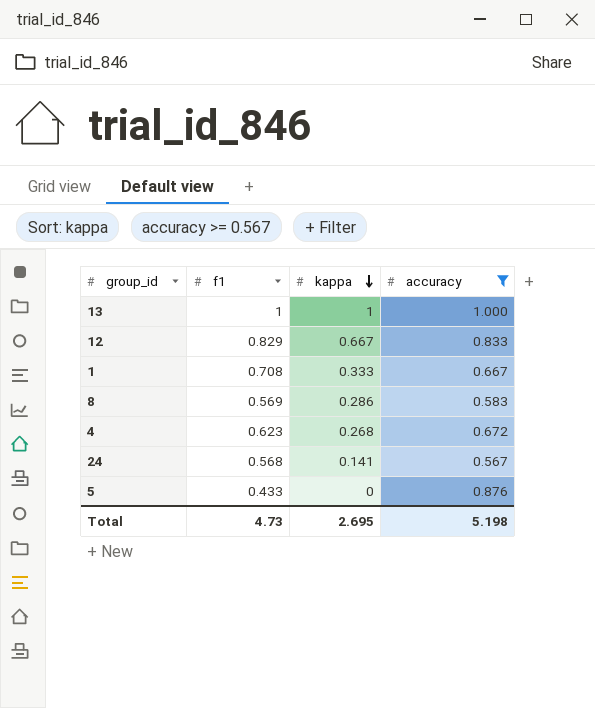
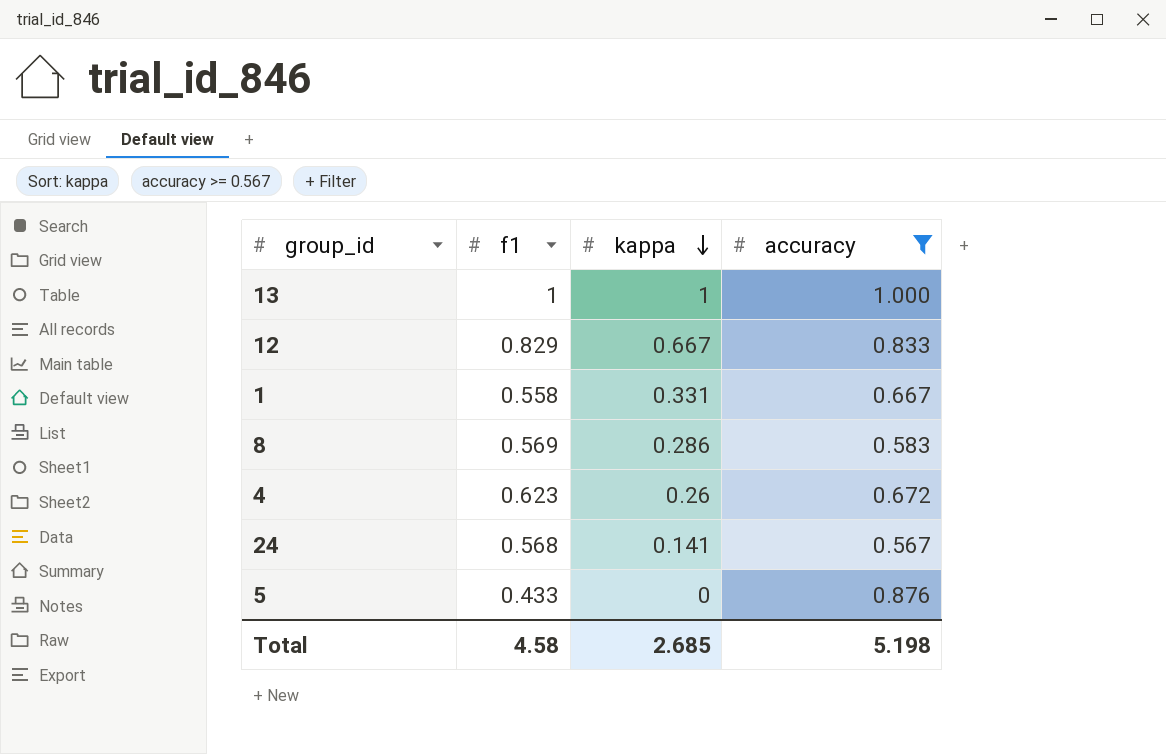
1 | f1: 0.708 -> 0.558
1 | kappa: 0.333 -> 0.331
4 | kappa: 0.268 -> 0.26
Total | f1: 4.73 -> 4.58
Total | kappa: 2.695 -> 2.685

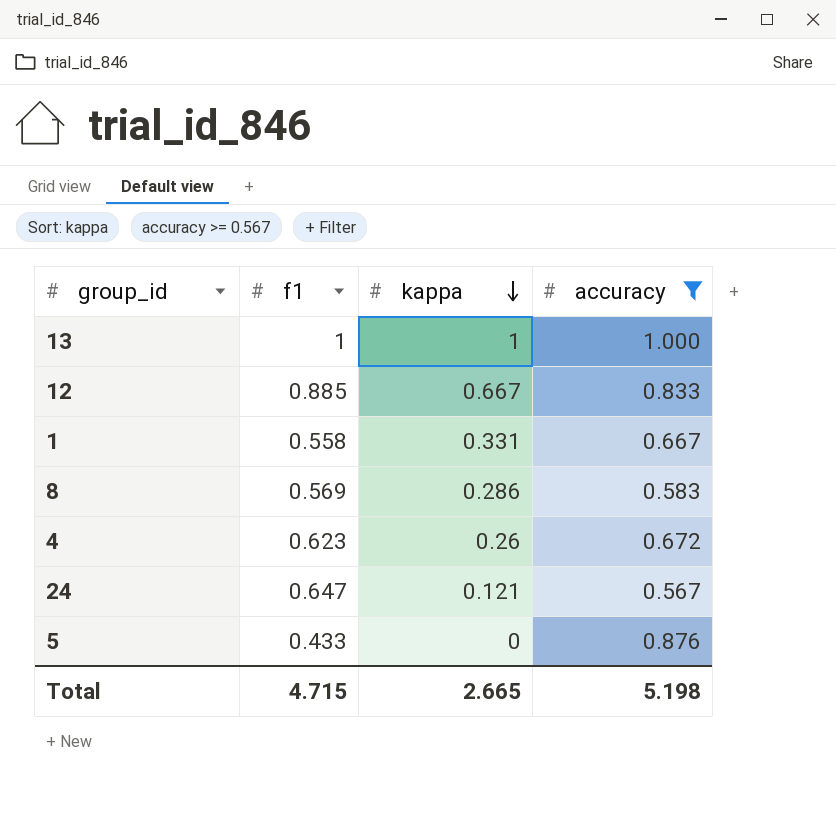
12 | f1: 0.829 -> 0.885
24 | f1: 0.568 -> 0.647
24 | kappa: 0.141 -> 0.121
Total | f1: 4.58 -> 4.715
Total | kappa: 2.685 -> 2.665

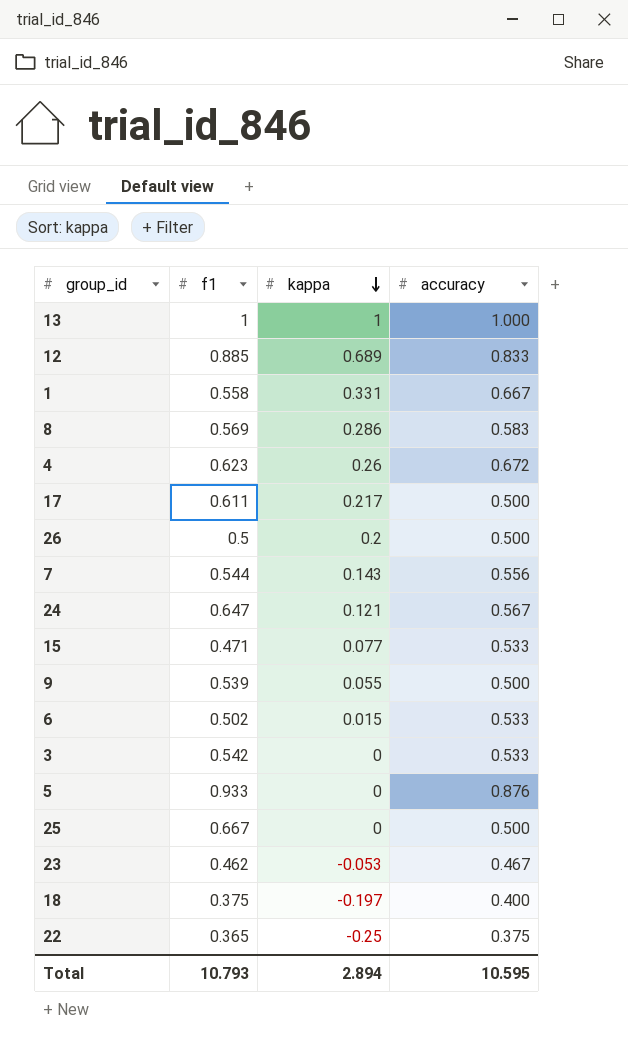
filter: accuracy >= 0.567 -> none
12 | kappa: 0.667 -> 0.689
5 | f1: 0.433 -> 0.933
Total | f1: 4.715 -> 10.793
Total | kappa: 2.665 -> 2.894
Total | accuracy: 5.198 -> 10.595

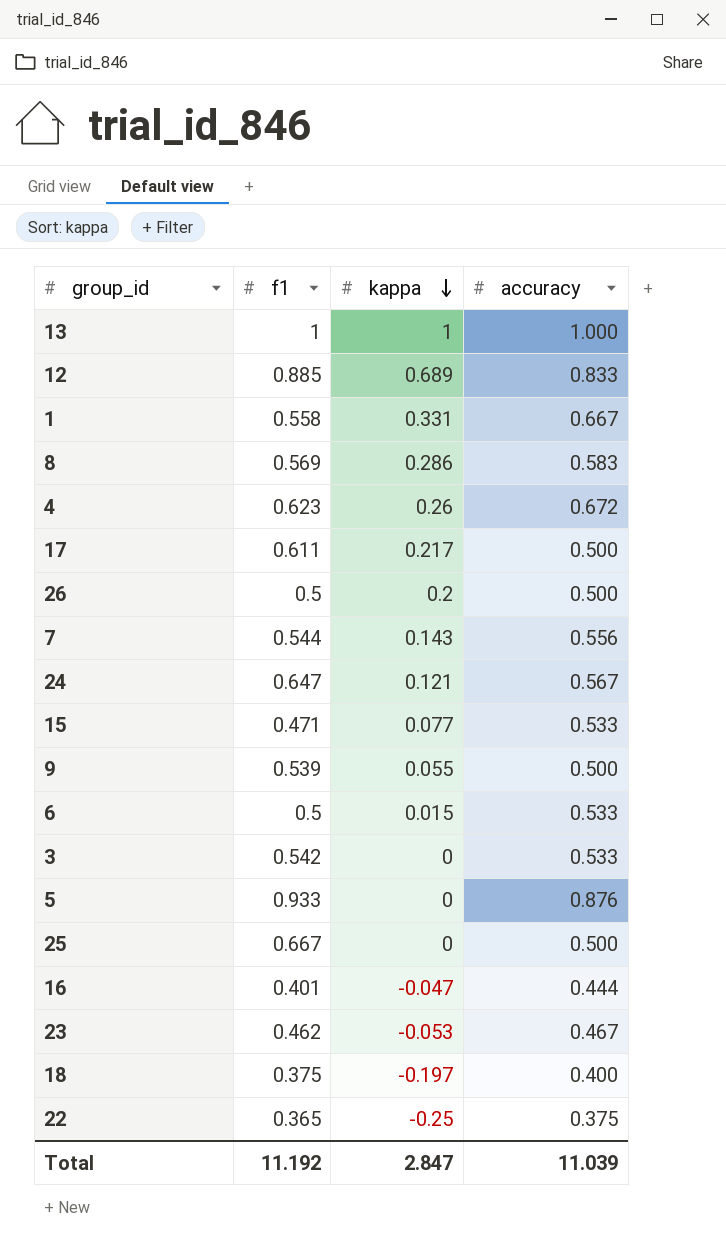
6 | f1: 0.502 -> 0.5
row 16: none -> 0.401 | -0.047 | 0.444
Total | f1: 10.793 -> 11.192
Total | kappa: 2.894 -> 2.847
Total | accuracy: 10.595 -> 11.039

